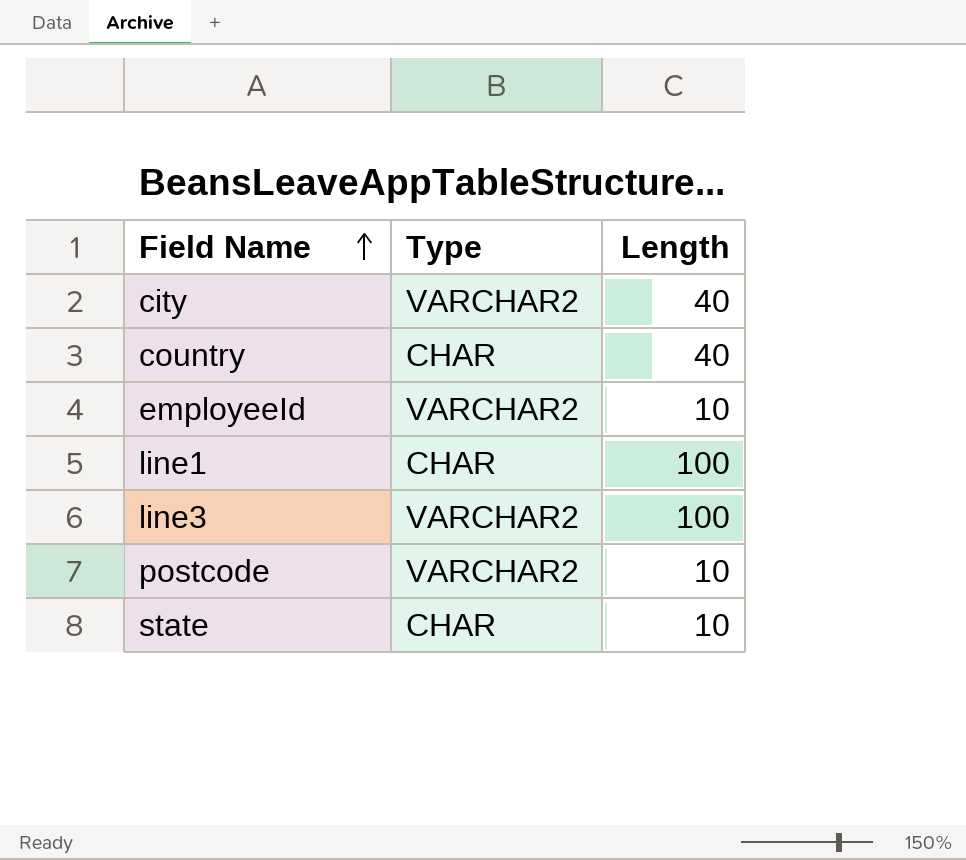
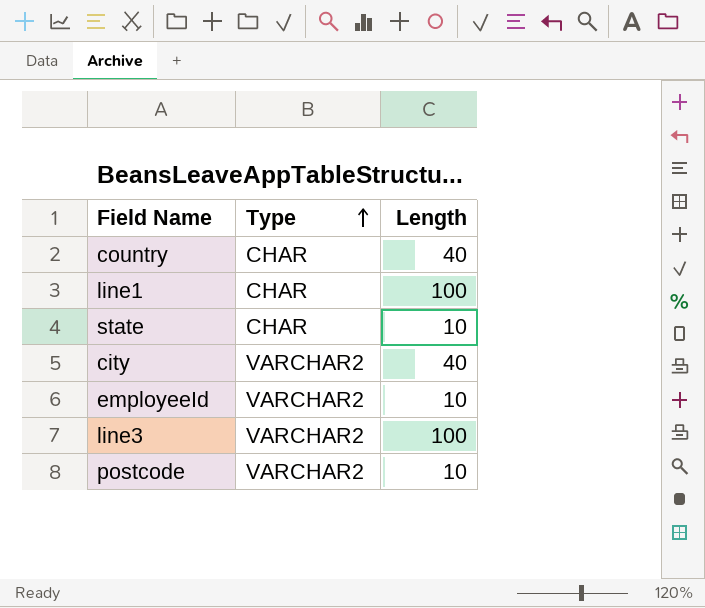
row order: Field Name ascending -> Type ascending

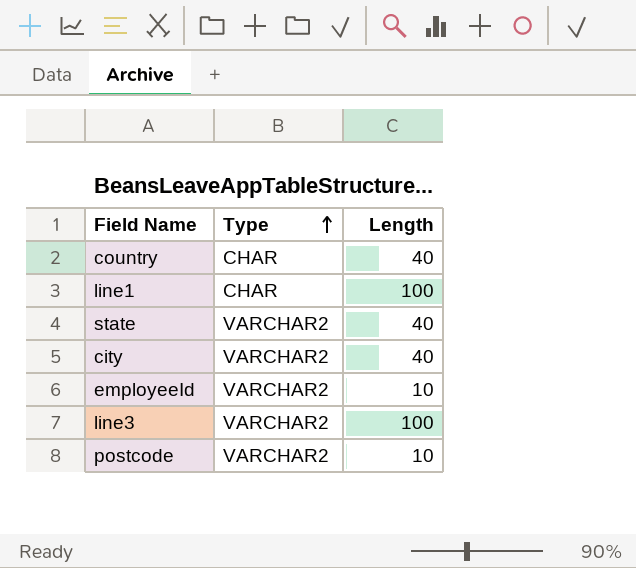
state | Type: CHAR -> VARCHAR2
state | Length: 10 -> 40

